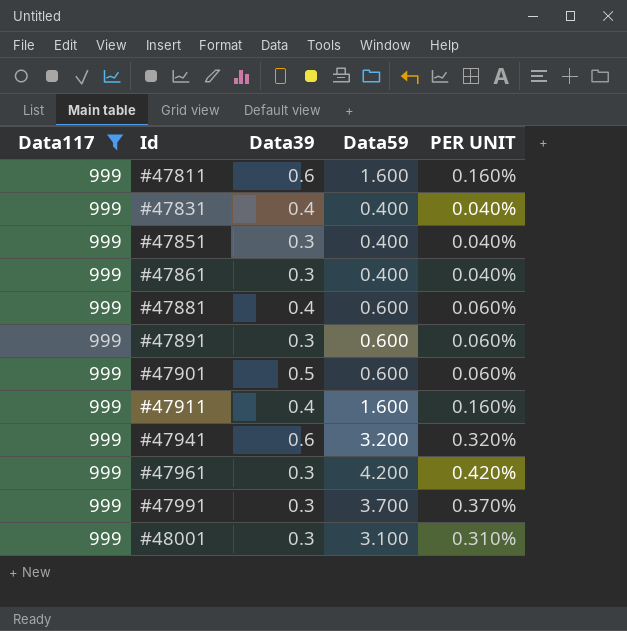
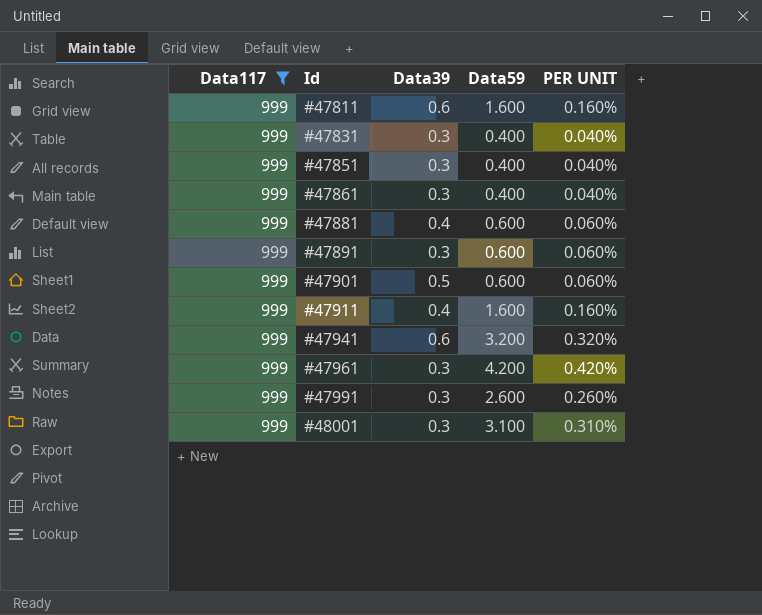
#47831 | Data39: 0.4 -> 0.3
#47991 | Data59: 3.700 -> 2.600
#47991 | PER UNIT: 0.370% -> 0.260%

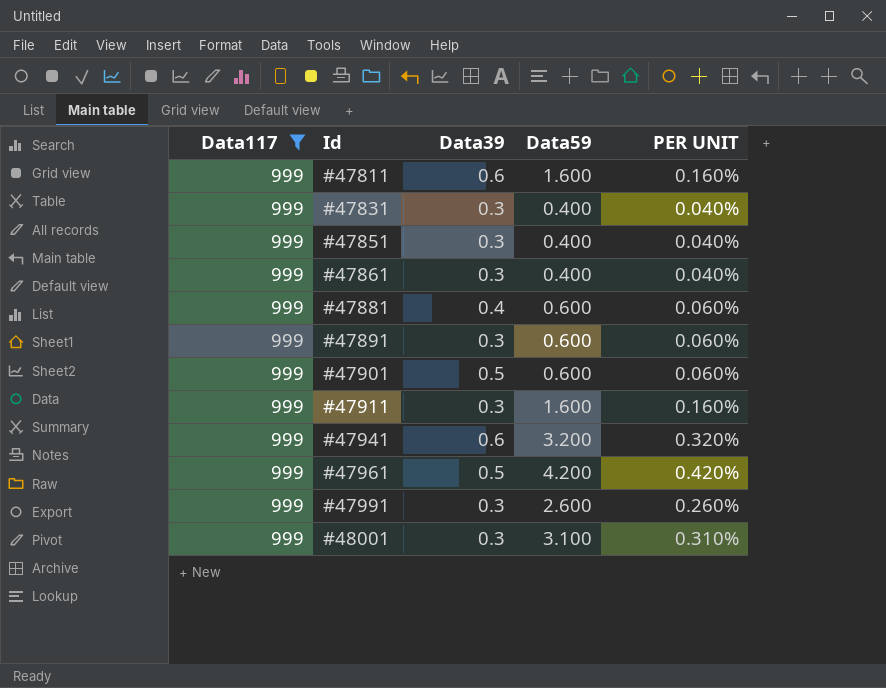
#47911 | Data39: 0.4 -> 0.3
#47961 | Data39: 0.3 -> 0.5

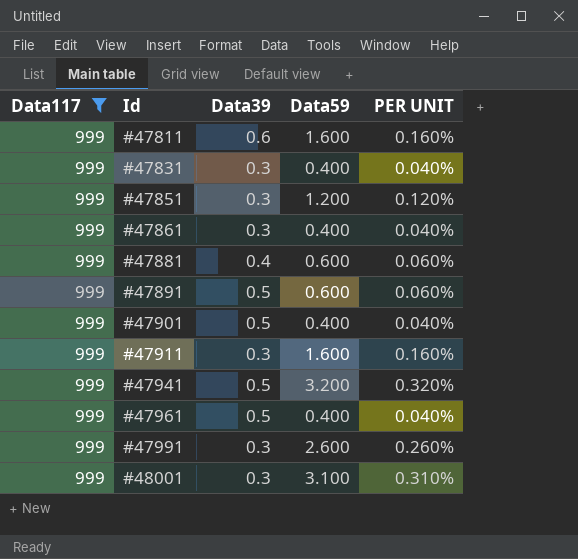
#47851 | Data59: 0.400 -> 1.200
#47851 | PER UNIT: 0.040% -> 0.120%
#47891 | Data39: 0.3 -> 0.5
#47901 | Data59: 0.600 -> 0.400
#47901 | PER UNIT: 0.060% -> 0.040%
#47941 | Data39: 0.6 -> 0.5
#47961 | Data59: 4.200 -> 0.400
#47961 | PER UNIT: 0.420% -> 0.040%

